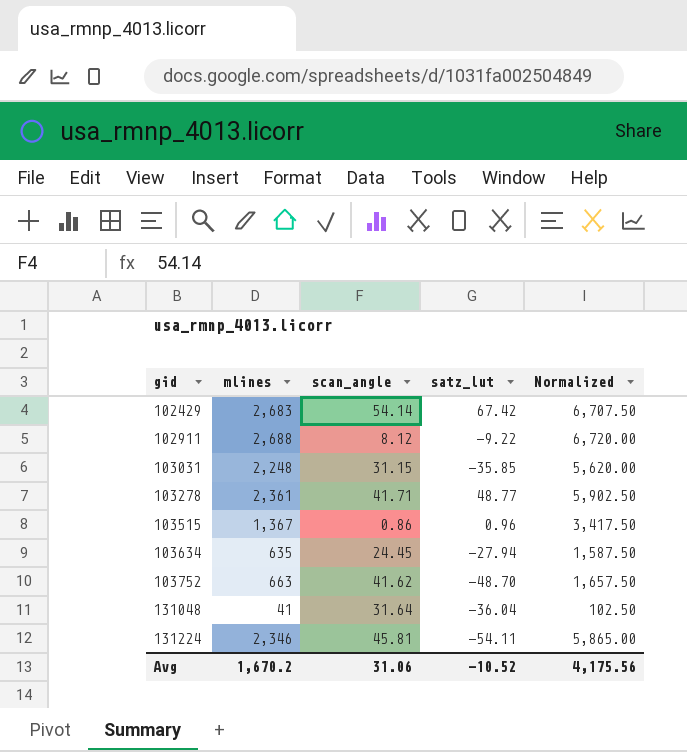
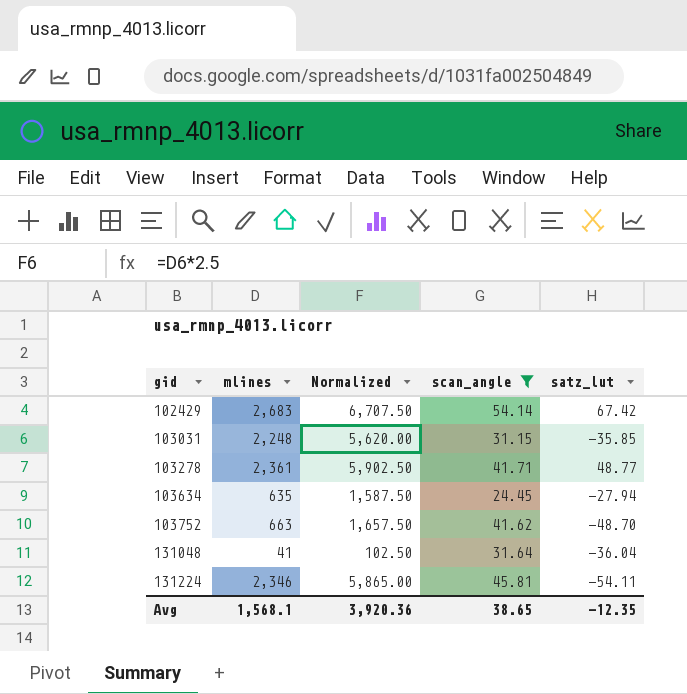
filter: none -> scan_angle >= 24.45
column Normalized | position: 5 -> 3
Avg | mlines: 1,670.2 -> 1,568.1
Avg | Normalized: 4,175.56 -> 3,920.36
Avg | scan_angle: 31.06 -> 38.65
Avg | satz_lut: -10.52 -> -12.35

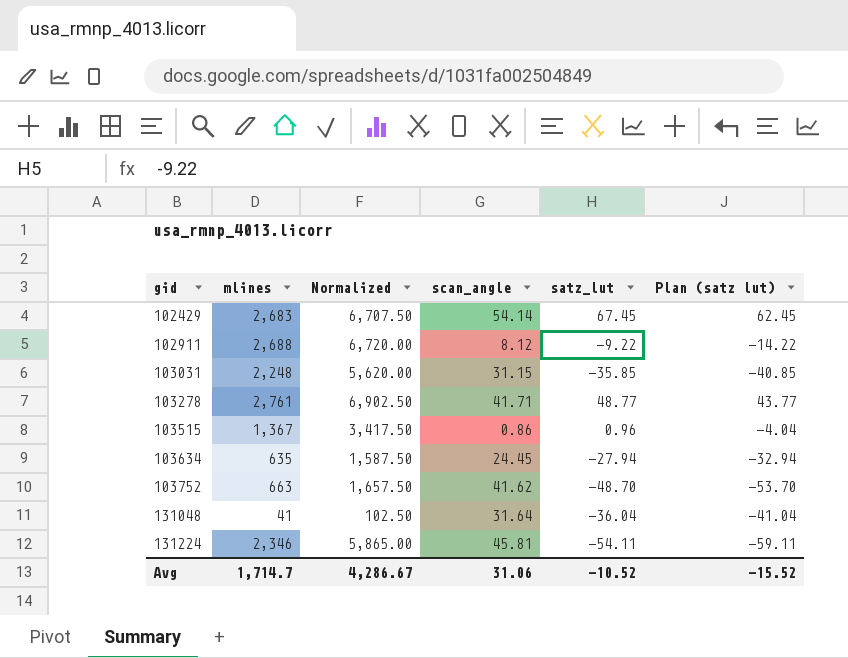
filter: scan_angle >= 24.45 -> none
column Plan (satz lut) | formula: none -> [satz_lut] - 5
102429 | satz_lut: 67.42 -> 67.45
103278 | mlines: 2,361 -> 2,761
103278 | Normalized: 5,902.50 -> 6,902.50
Avg | mlines: 1,568.1 -> 1,714.7
Avg | Normalized: 3,920.36 -> 4,286.67
Avg | scan_angle: 38.65 -> 31.06
Avg | satz_lut: -12.35 -> -10.52

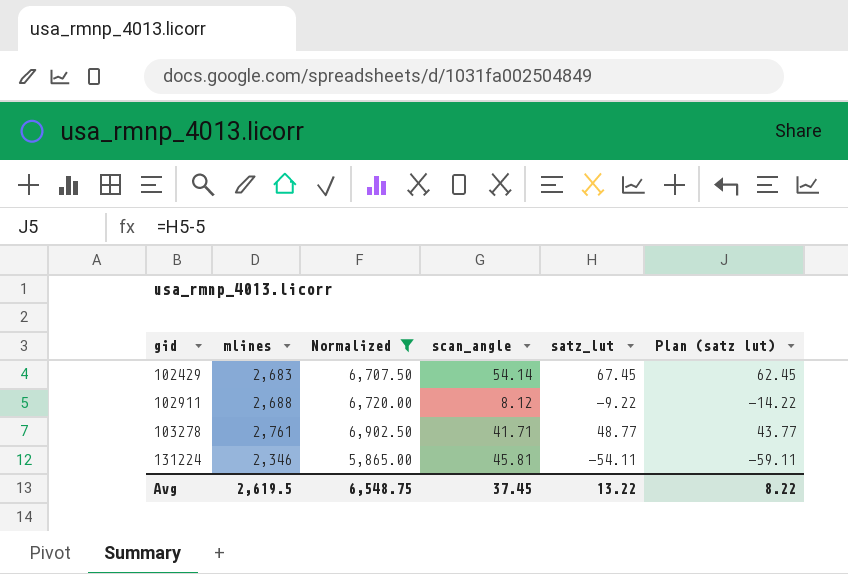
filter: none -> Normalized >= 5,865.00
Avg | mlines: 1,714.7 -> 2,619.5
Avg | Normalized: 4,286.67 -> 6,548.75
Avg | scan_angle: 31.06 -> 37.45
Avg | satz_lut: -10.52 -> 13.22
Avg | Plan (satz lut): -15.52 -> 8.22

